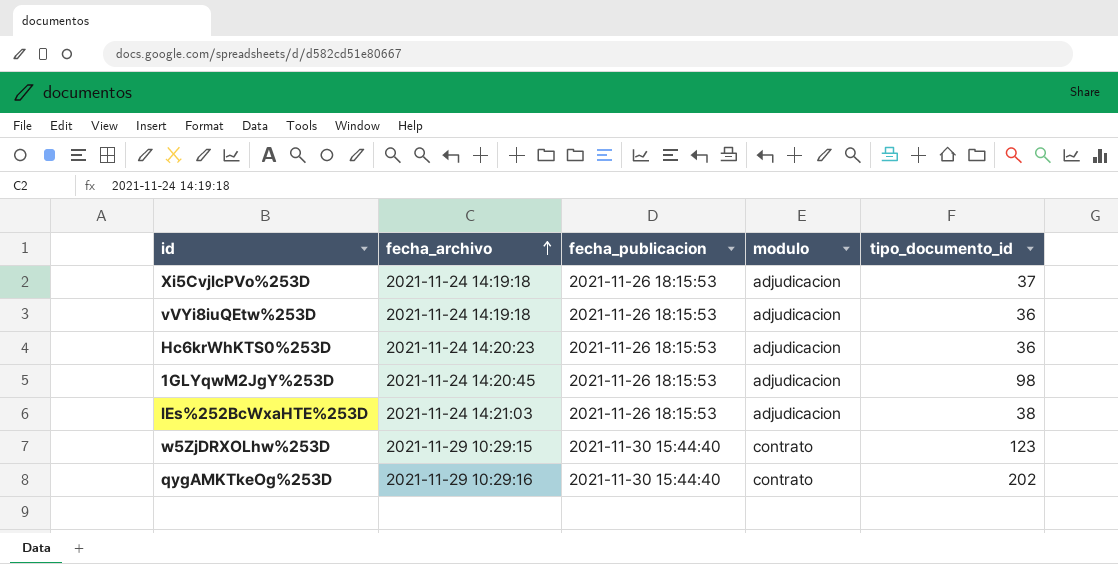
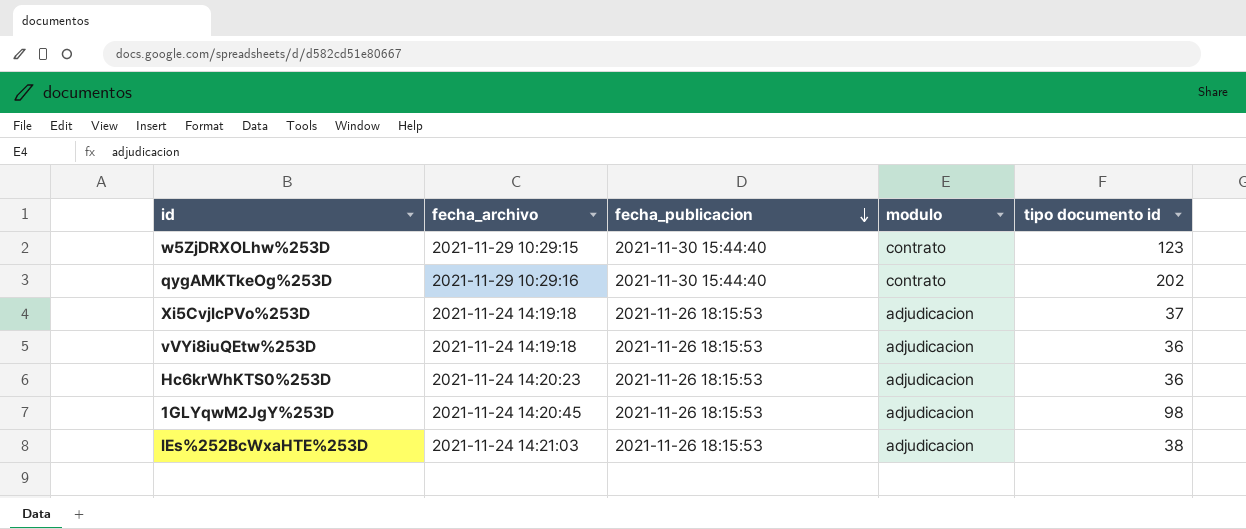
row order: fecha_archivo ascending -> fecha_publicacion descending
column name: tipo_documento_id -> tipo documento id

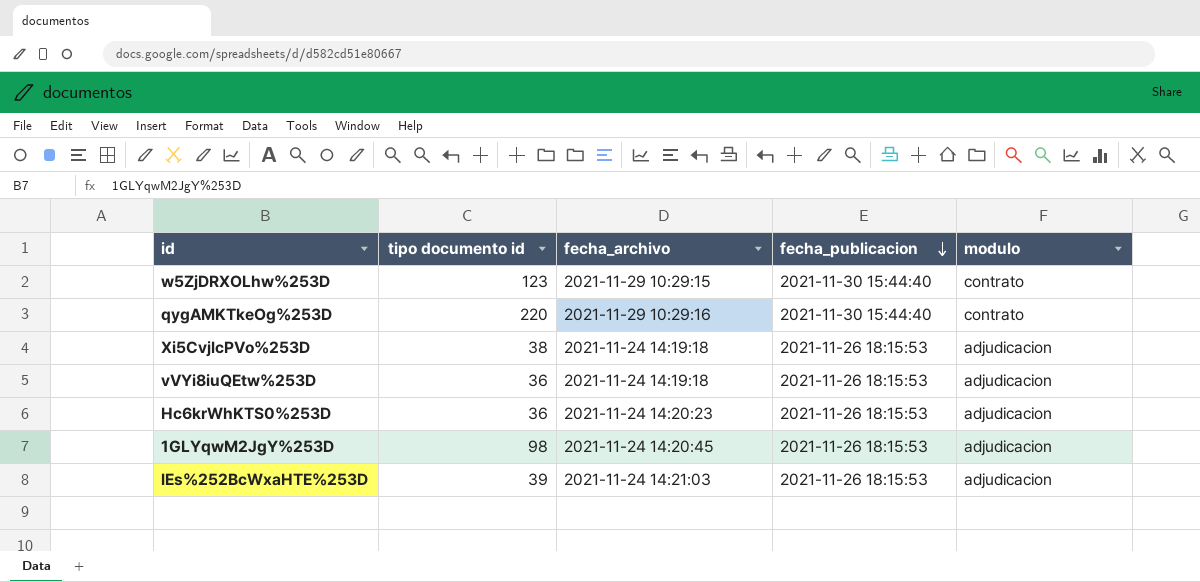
column tipo documento id | position: 5 -> 2
qygAMKTkeOg%253D | tipo documento id: 202 -> 220
Xi5CvjlcPVo%253D | tipo documento id: 37 -> 38
lEs%252BcWxaHTE%253D | tipo documento id: 38 -> 39

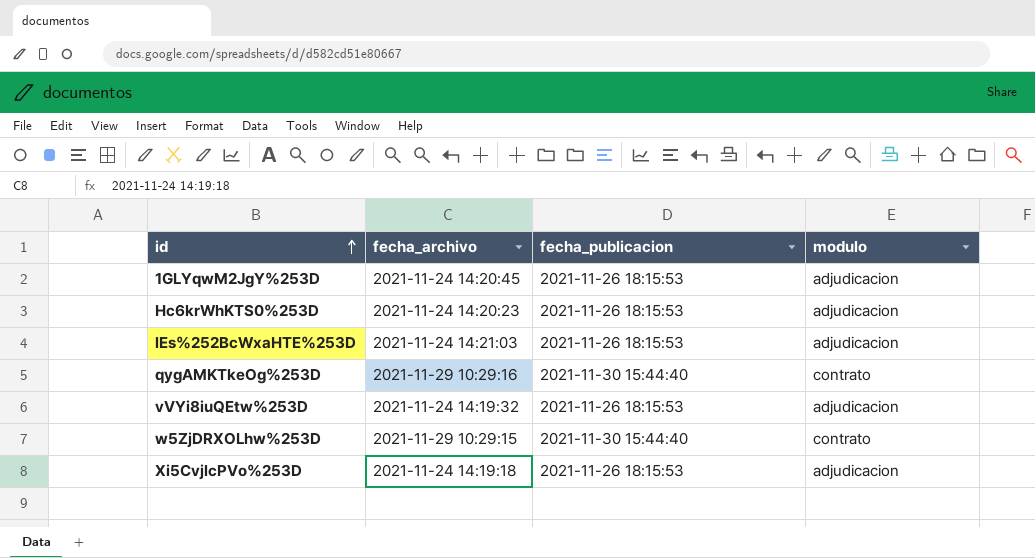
row order: fecha_publicacion descending -> id ascending
column tipo documento id | position: 2 -> none
vVYi8iuQEtw%253D | fecha_archivo: 2021-11-24 14:19:18 -> 2021-11-24 14:19:32

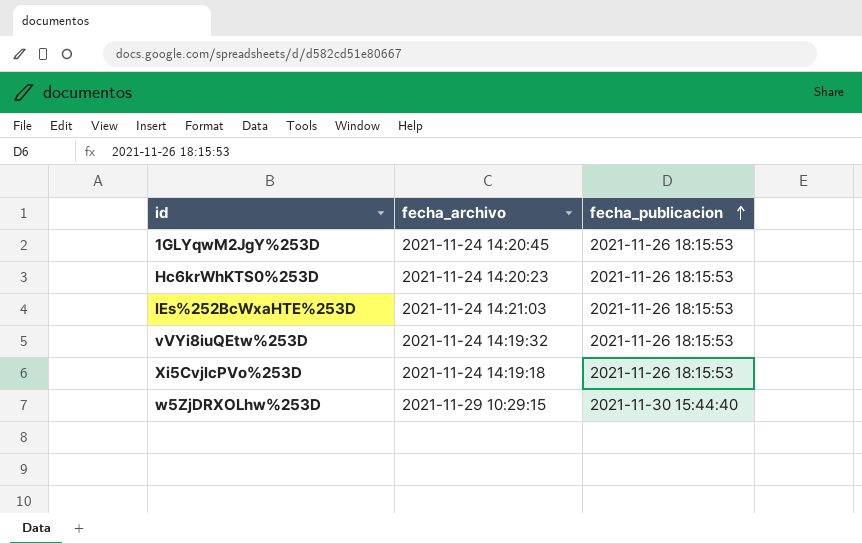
row order: id ascending -> fecha_publicacion ascending
column modulo | position: 4 -> none
row qygAMKTkeOg%253D: 2021-11-29 10:29:16 | 2021-11-30 15:44:40 | contrato -> none

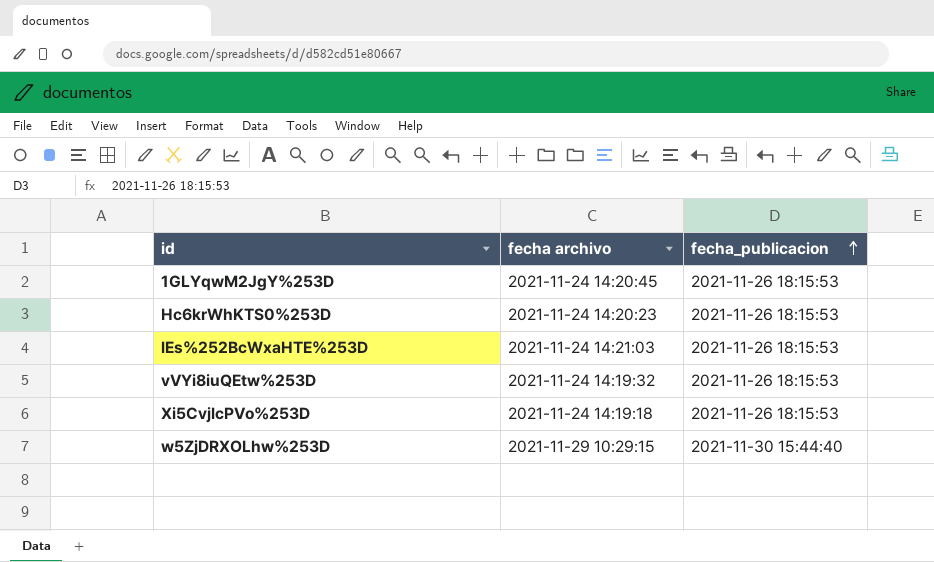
column name: fecha_archivo -> fecha archivo

